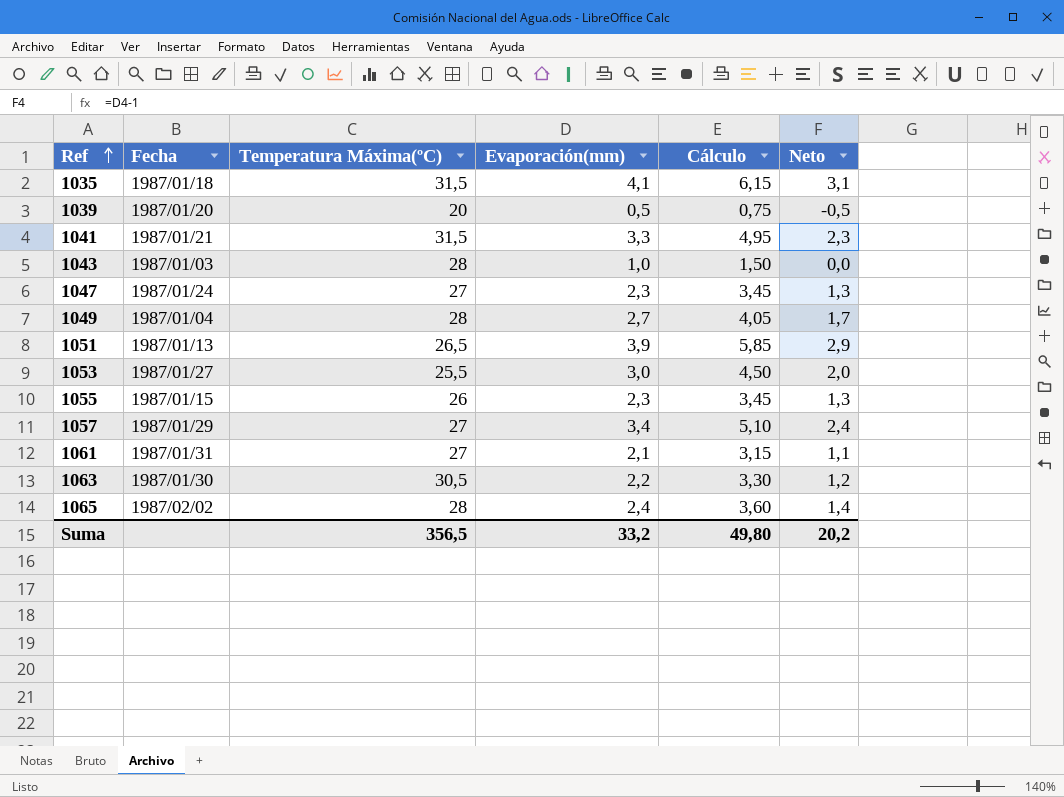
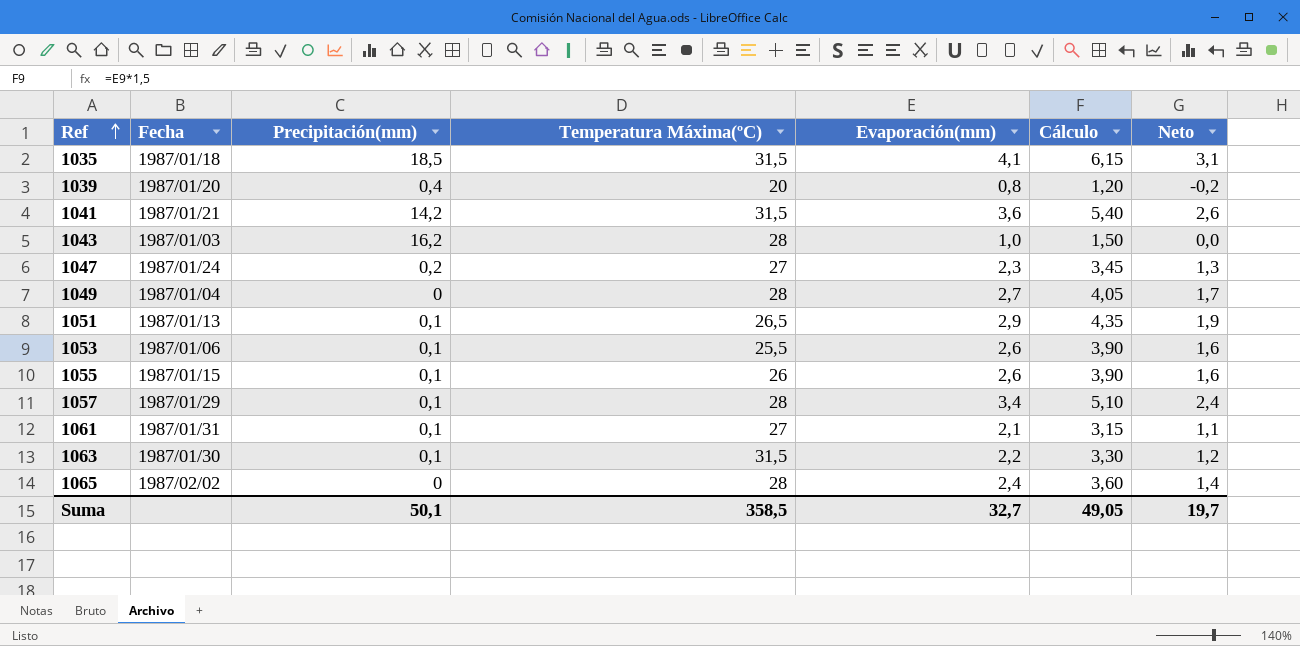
column Precipitación(mm) | position: none -> 3
1039 | Evaporación(mm): 0,5 -> 0,8
1039 | Cálculo: 0,75 -> 1,20
1039 | Neto: -0,5 -> -0,2
1041 | Evaporación(mm): 3,3 -> 3,6
1041 | Cálculo: 4,95 -> 5,40
1041 | Neto: 2,3 -> 2,6
1051 | Evaporación(mm): 3,9 -> 2,9
1051 | Cálculo: 5,85 -> 4,35
1051 | Neto: 2,9 -> 1,9
1053 | Fecha: 1987/01/27 -> 1987/01/06
1053 | Evaporación(mm): 3,0 -> 2,6
1053 | Cálculo: 4,50 -> 3,90
1053 | Neto: 2,0 -> 1,6
1055 | Evaporación(mm): 2,3 -> 2,6
1055 | Cálculo: 3,45 -> 3,90
1055 | Neto: 1,3 -> 1,6
1057 | Temperatura Máxima(ºC): 27 -> 28
1063 | Temperatura Máxima(ºC): 30,5 -> 31,5
Suma | Temperatura Máxima(ºC): 356,5 -> 358,5
Suma | Evaporación(mm): 33,2 -> 32,7
Suma | Cálculo: 49,80 -> 49,05
Suma | Neto: 20,2 -> 19,7

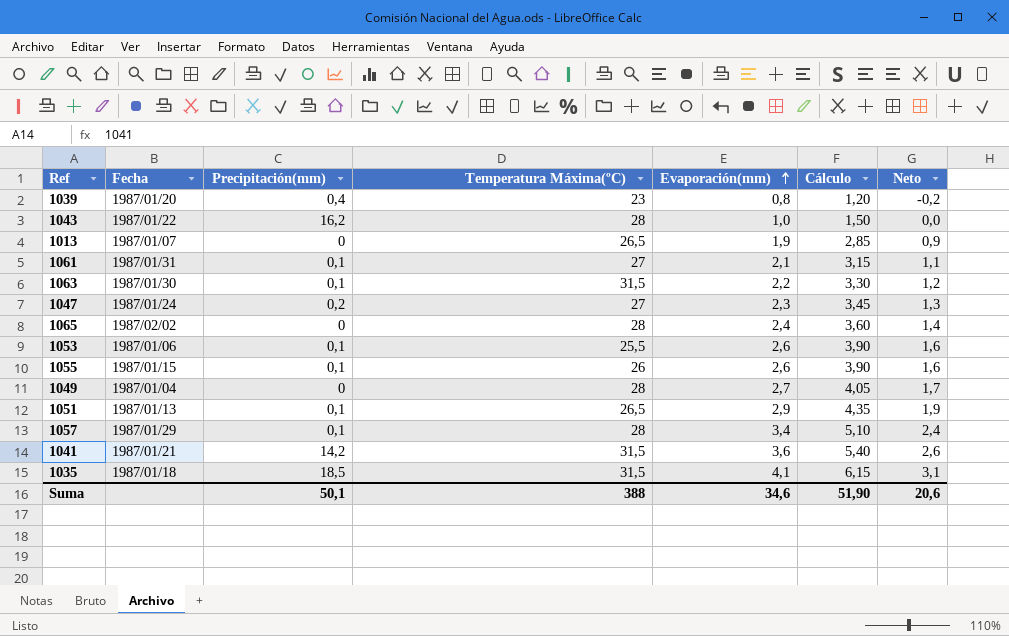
row order: Ref ascending -> Evaporación(mm) ascending
1039 | Temperatura Máxima(ºC): 20 -> 23
1043 | Fecha: 1987/01/03 -> 1987/01/22
row 1013: none -> 1987/01/07 | 0 | 26,5 | 1,9 | 2,85 | 0,9
Suma | Temperatura Máxima(ºC): 358,5 -> 388
Suma | Evaporación(mm): 32,7 -> 34,6
Suma | Cálculo: 49,05 -> 51,90
Suma | Neto: 19,7 -> 20,6

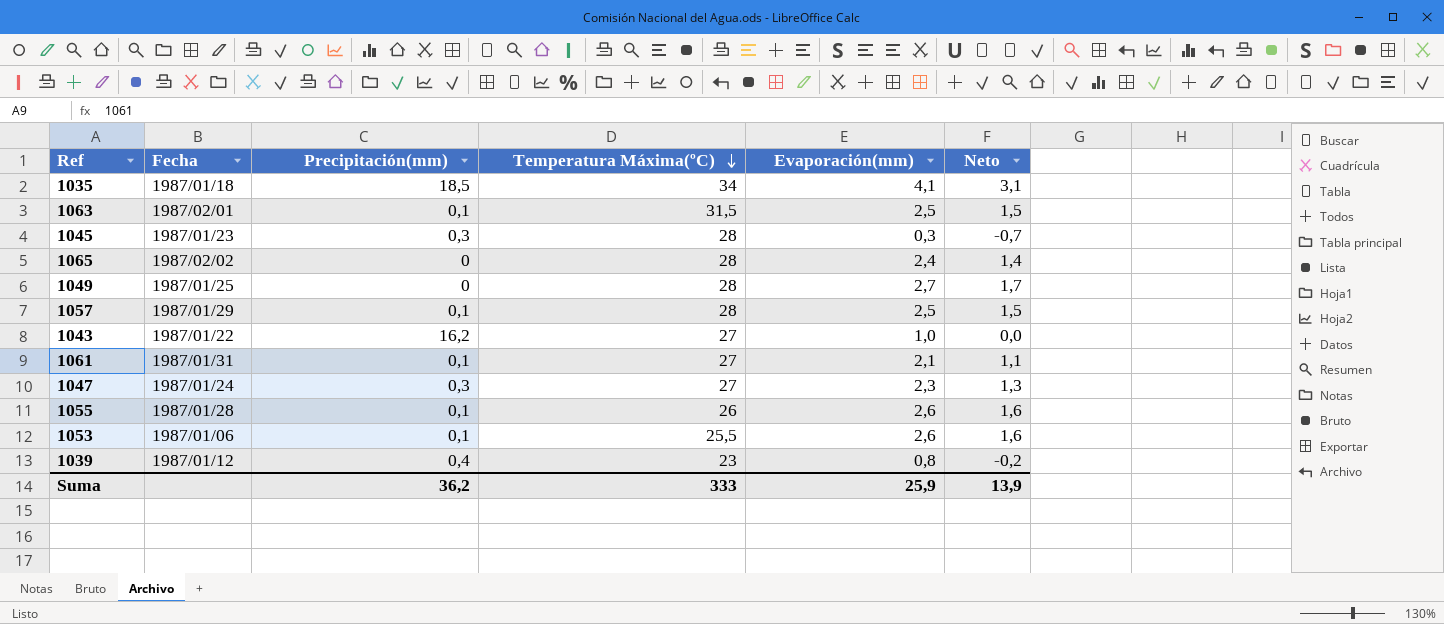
row order: Evaporación(mm) ascending -> Temperatura Máxima(ºC) descending
column Cálculo | formula: [Evaporación(mm)] * 1,5 -> none
row 1013: 1987/01/07 | 0 | 26,5 | 1,9 | 2,85 | 0,9 -> none
row 1051: 1987/01/13 | 0,1 | 26,5 | 2,9 | 4,35 | 1,9 -> none
row 1041: 1987/01/21 | 14,2 | 31,5 | 3,6 | 5,40 | 2,6 -> none
1035 | Temperatura Máxima(ºC): 31,5 -> 34
1063 | Fecha: 1987/01/30 -> 1987/02/01
1063 | Evaporación(mm): 2,2 -> 2,5
1063 | Neto: 1,2 -> 1,5
row 1045: none -> 1987/01/23 | 0,3 | 28 | 0,3 | -0,7
1049 | Fecha: 1987/01/04 -> 1987/01/25
1057 | Evaporación(mm): 3,4 -> 2,5
1057 | Neto: 2,4 -> 1,5
1043 | Temperatura Máxima(ºC): 28 -> 27
1047 | Precipitación(mm): 0,2 -> 0,3
1055 | Fecha: 1987/01/15 -> 1987/01/28
1039 | Fecha: 1987/01/20 -> 1987/01/12
Suma | Precipitación(mm): 50,1 -> 36,2
Suma | Temperatura Máxima(ºC): 388 -> 333
Suma | Evaporación(mm): 34,6 -> 25,9
Suma | Neto: 20,6 -> 13,9

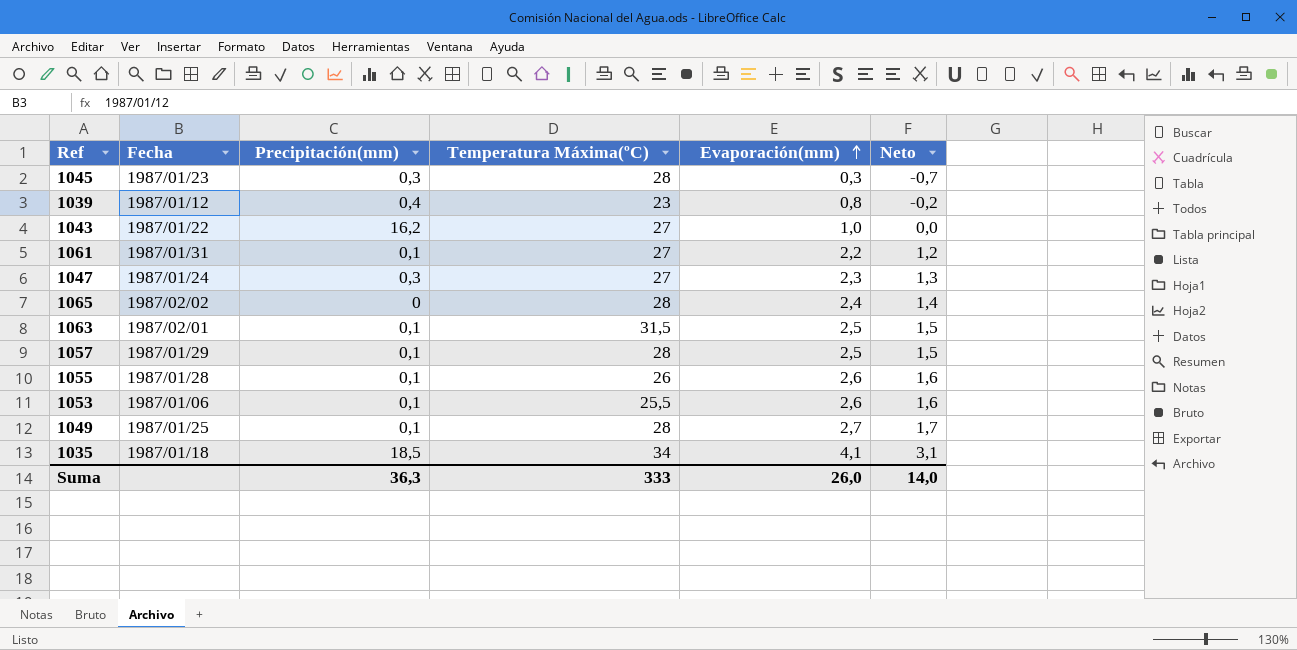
row order: Temperatura Máxima(ºC) descending -> Evaporación(mm) ascending
1061 | Evaporación(mm): 2,1 -> 2,2
1061 | Neto: 1,1 -> 1,2
1049 | Precipitación(mm): 0 -> 0,1
Suma | Precipitación(mm): 36,2 -> 36,3
Suma | Evaporación(mm): 25,9 -> 26,0
Suma | Neto: 13,9 -> 14,0

